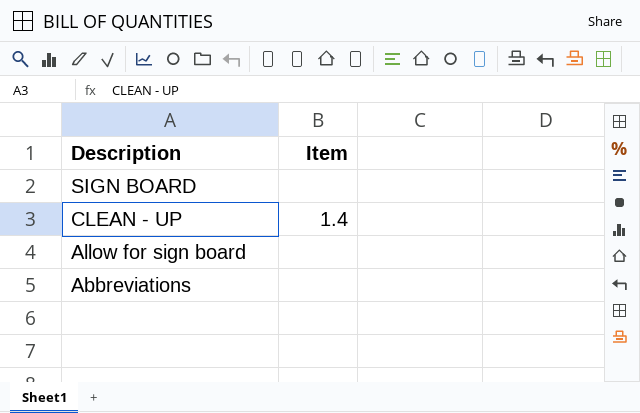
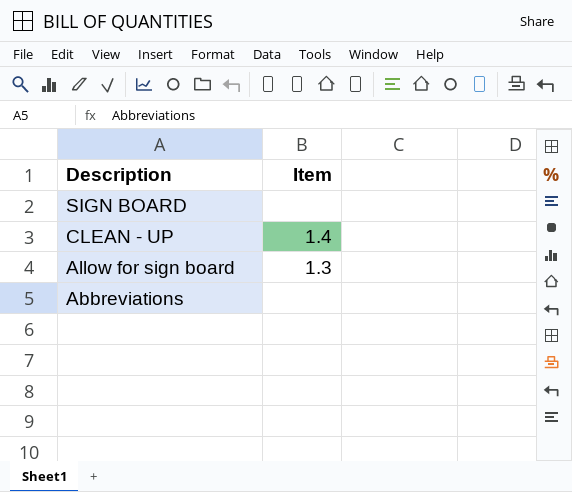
Allow for sign board | Item: none -> 1.3

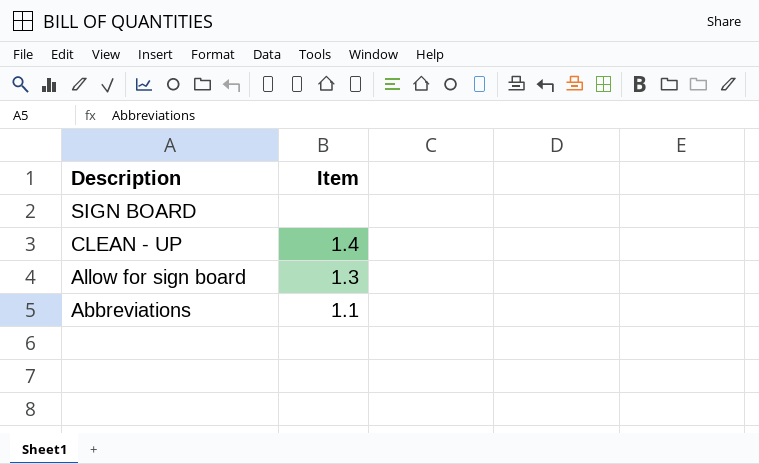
Abbreviations | Item: none -> 1.1

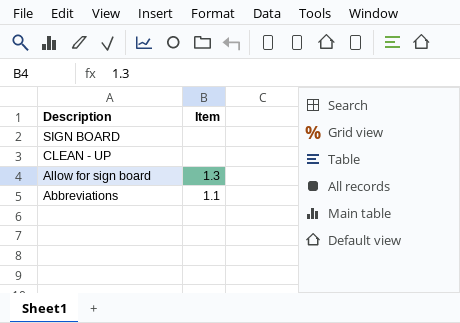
CLEAN - UP | Item: 1.4 -> none

